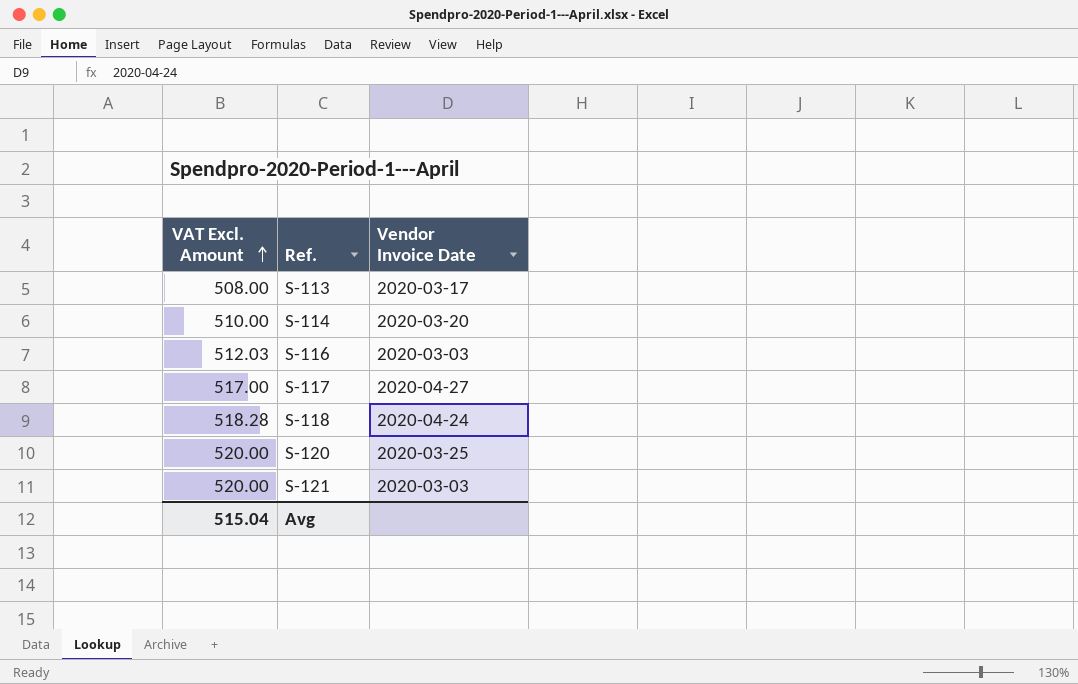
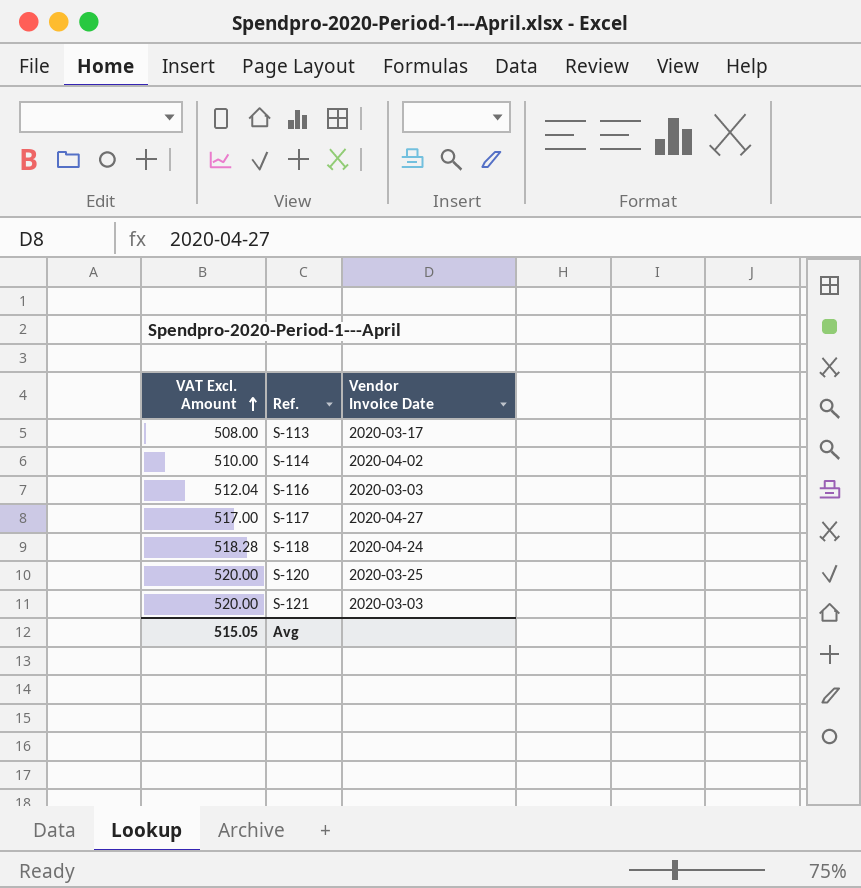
S-114 | Vendor Invoice Date: 2020-03-20 -> 2020-04-02
S-116 | VAT Excl. Amount: 512.03 -> 512.04
Avg | VAT Excl. Amount: 515.04 -> 515.05

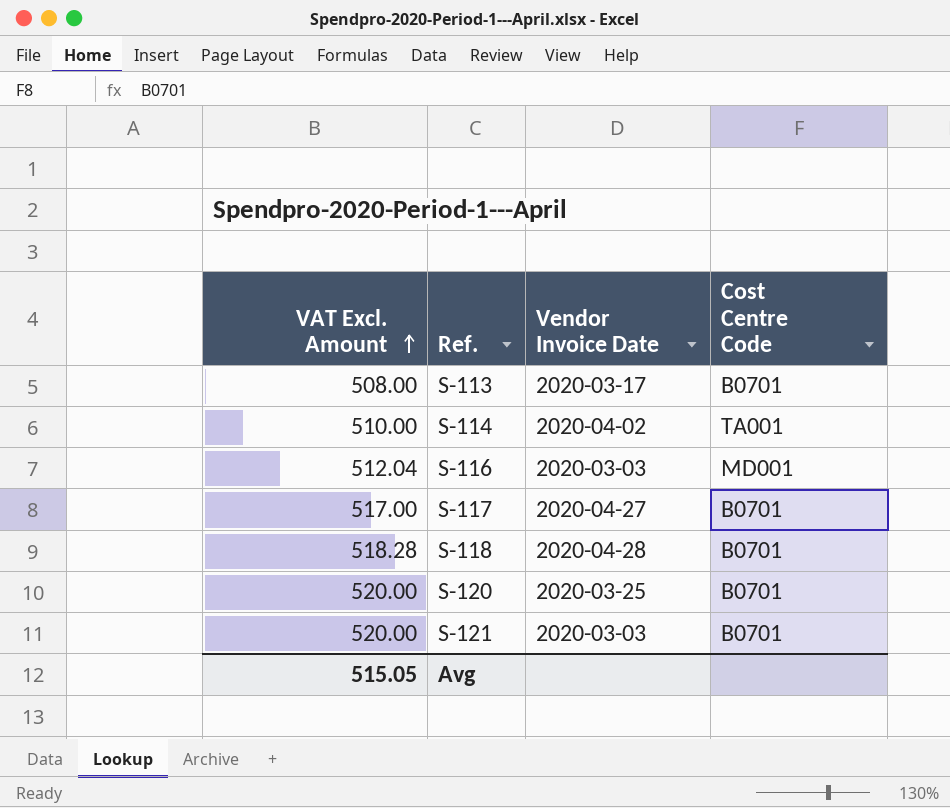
column Cost Centre Code | position: none -> 4
S-118 | Vendor Invoice Date: 2020-04-24 -> 2020-04-28

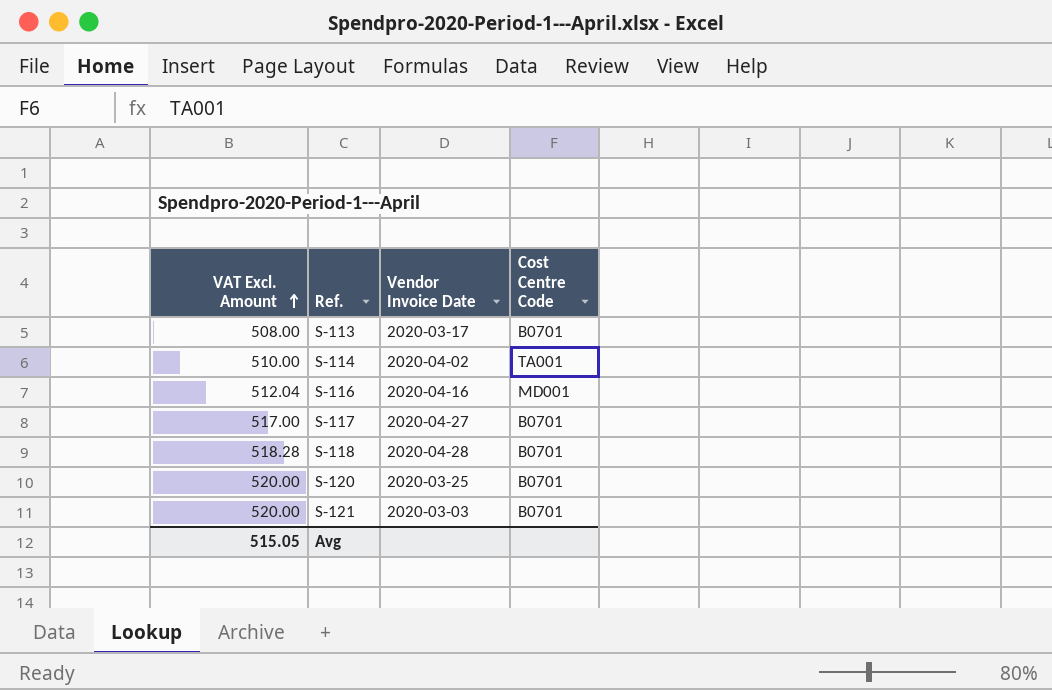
S-116 | Vendor Invoice Date: 2020-03-03 -> 2020-04-16

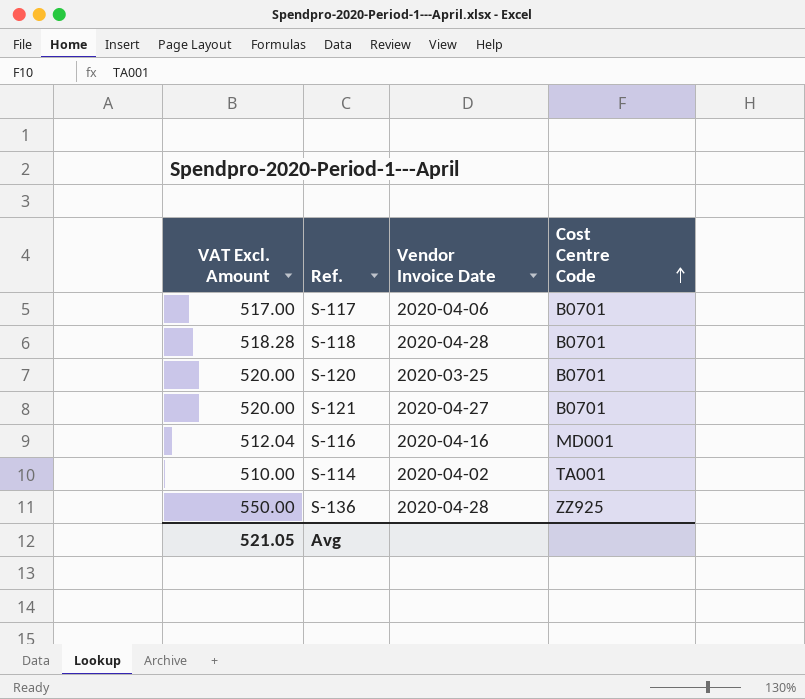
row order: VAT Excl. Amount ascending -> Cost Centre Code ascending
row S-113: 508.00 | 2020-03-17 | B0701 -> none
S-117 | Vendor Invoice Date: 2020-04-27 -> 2020-04-06
S-121 | Vendor Invoice Date: 2020-03-03 -> 2020-04-27
row S-136: none -> 550.00 | 2020-04-28 | ZZ925
Avg | VAT Excl. Amount: 515.05 -> 521.05

